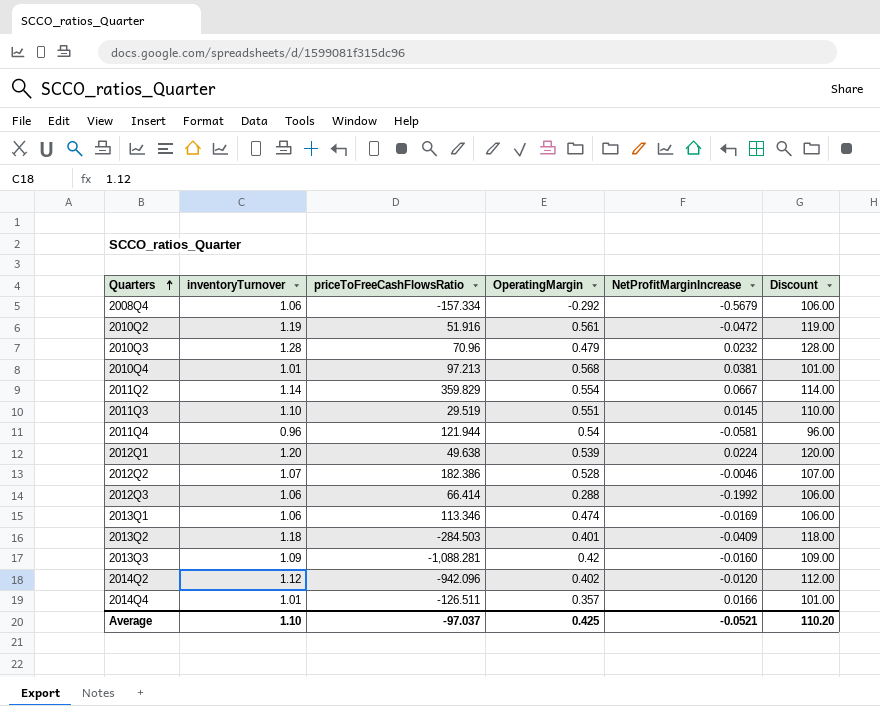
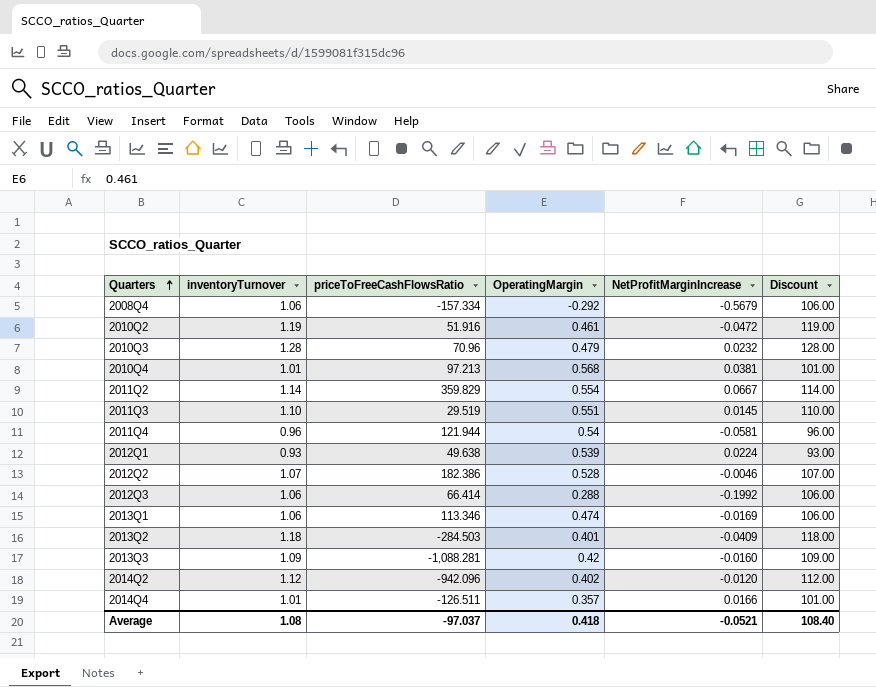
2010Q2 | OperatingMargin: 0.561 -> 0.461
2012Q1 | inventoryTurnover: 1.20 -> 0.93
2012Q1 | Discount: 120.00 -> 93.00
Average | inventoryTurnover: 1.10 -> 1.08
Average | OperatingMargin: 0.425 -> 0.418
Average | Discount: 110.20 -> 108.40

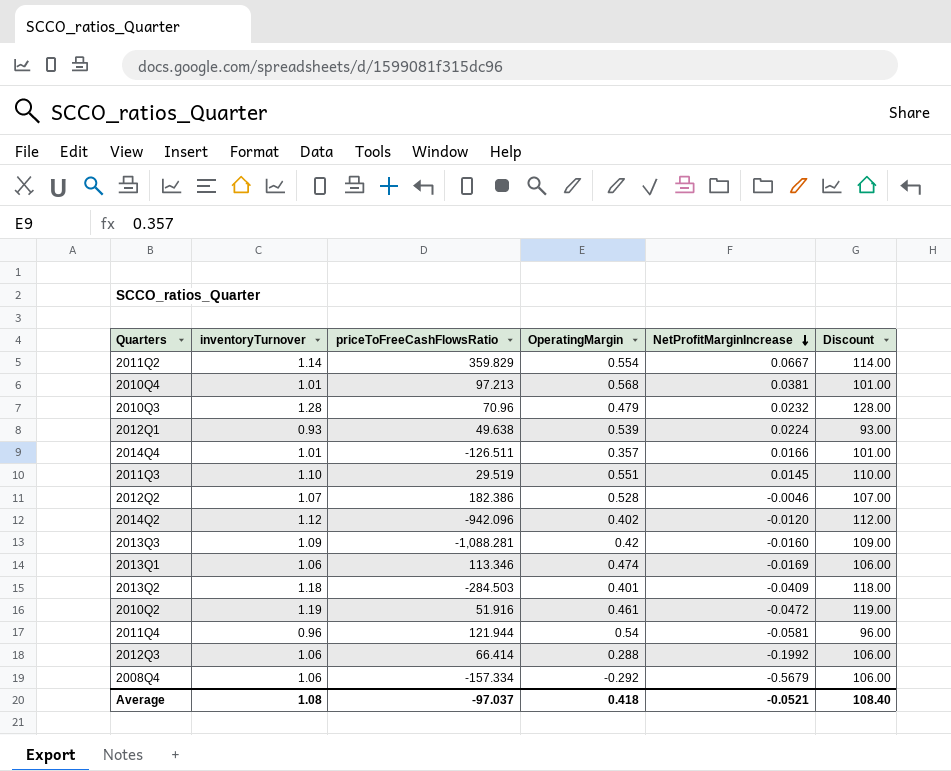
row order: Quarters ascending -> NetProfitMarginIncrease descending

